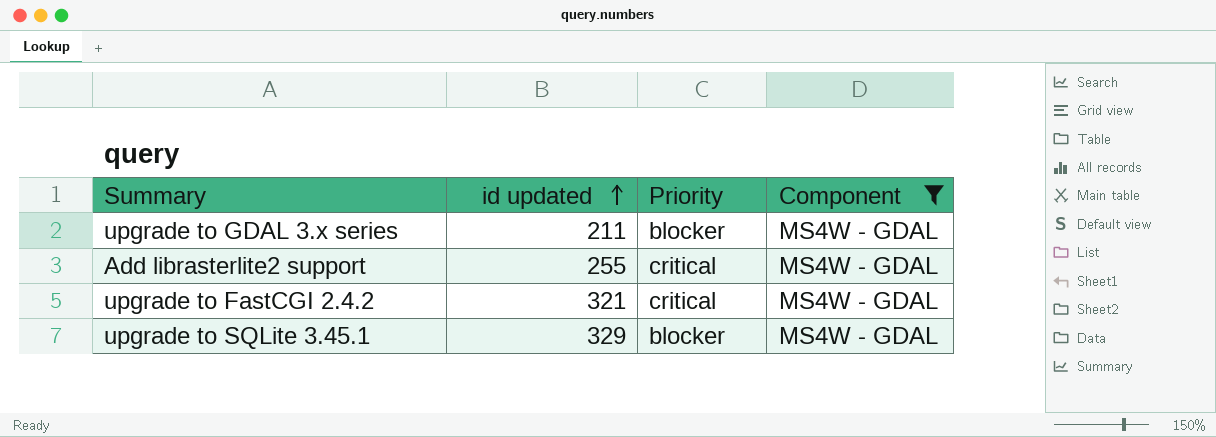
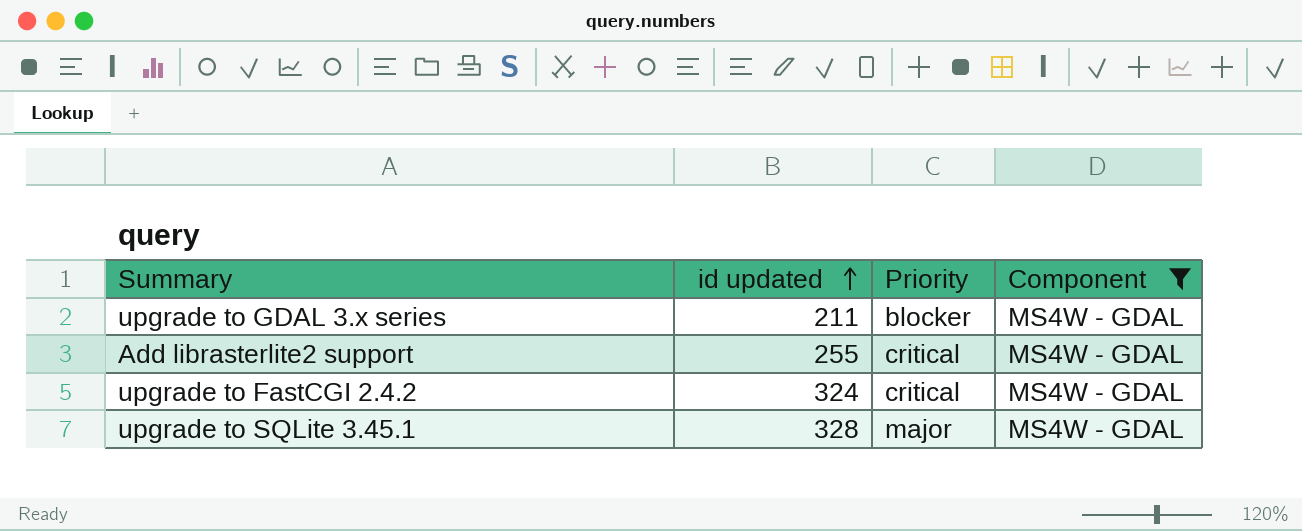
upgrade to FastCGI 2.4.2 | id updated: 321 -> 324
upgrade to SQLite 3.45.1 | id updated: 329 -> 328
upgrade to SQLite 3.45.1 | Priority: blocker -> major

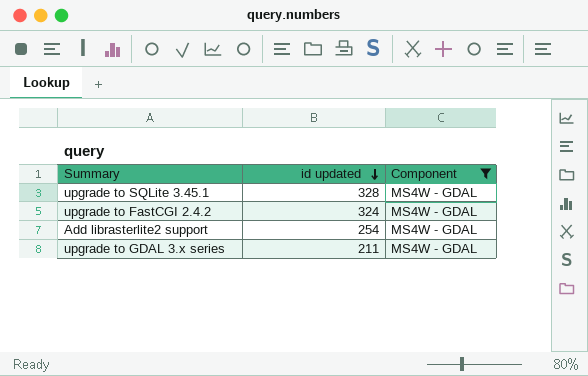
row order: id updated ascending -> id updated descending
column Priority | position: 3 -> none
Add librasterlite2 support | id updated: 255 -> 254

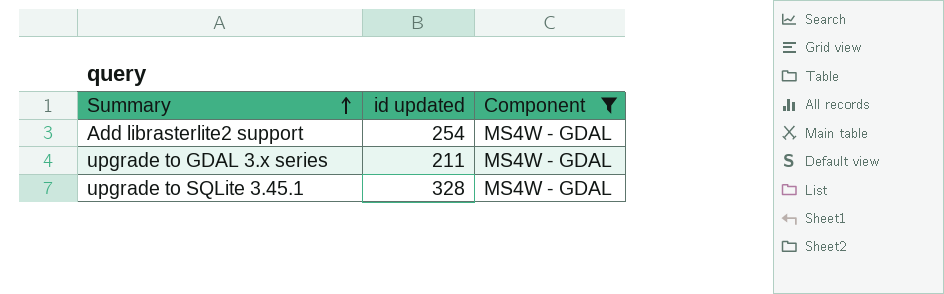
row order: id updated descending -> Summary ascending
row upgrade to FastCGI 2.4.2: 324 | MS4W - GDAL -> none

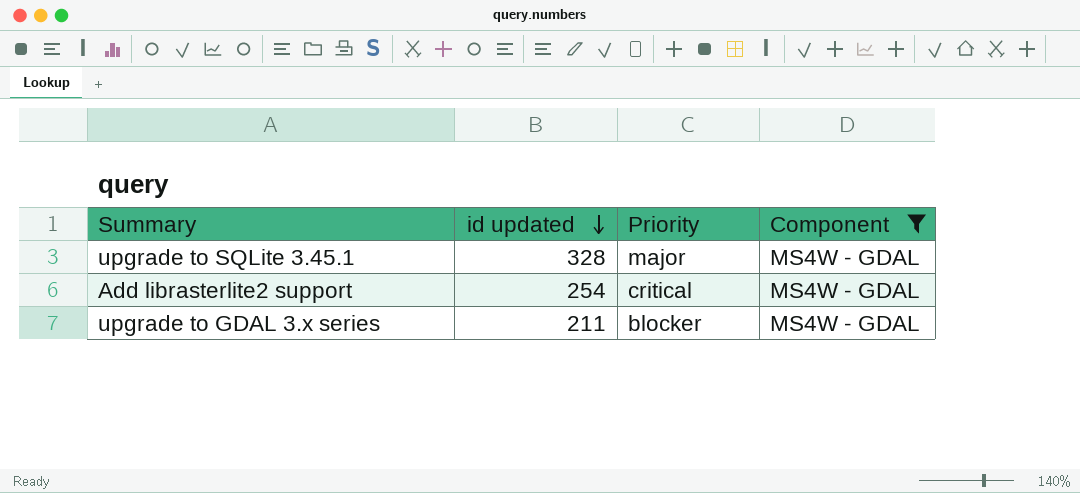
row order: Summary ascending -> id updated descending
column Priority | position: none -> 3

